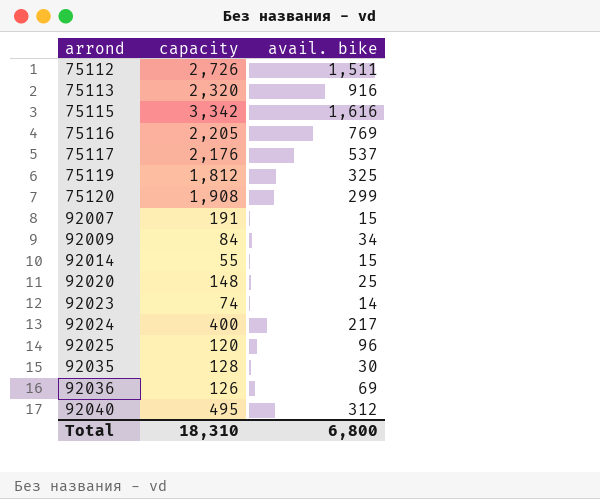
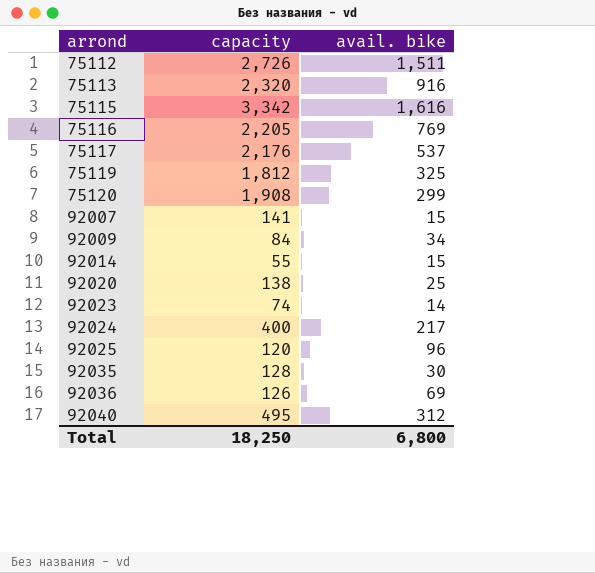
92007 | capacity: 191 -> 141
92020 | capacity: 148 -> 138
Total | capacity: 18,310 -> 18,250

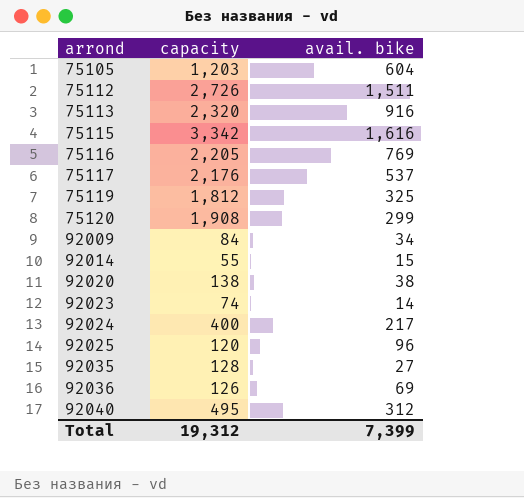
row 92007: 141 | 15 -> none
row 75105: none -> 1,203 | 604
92020 | avail. bike: 25 -> 38
92035 | avail. bike: 30 -> 27
Total | capacity: 18,250 -> 19,312
Total | avail. bike: 6,800 -> 7,399

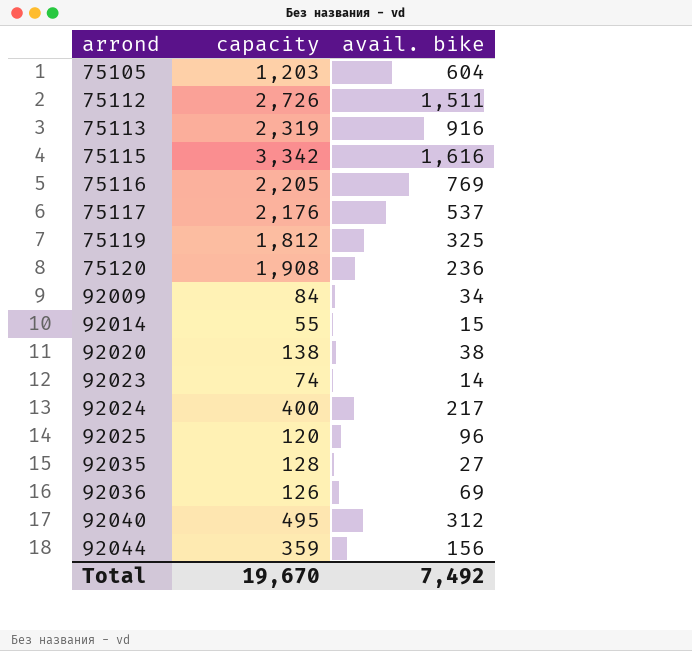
75113 | capacity: 2,320 -> 2,319
75120 | avail. bike: 299 -> 236
row 92044: none -> 359 | 156
Total | capacity: 19,312 -> 19,670
Total | avail. bike: 7,399 -> 7,492

